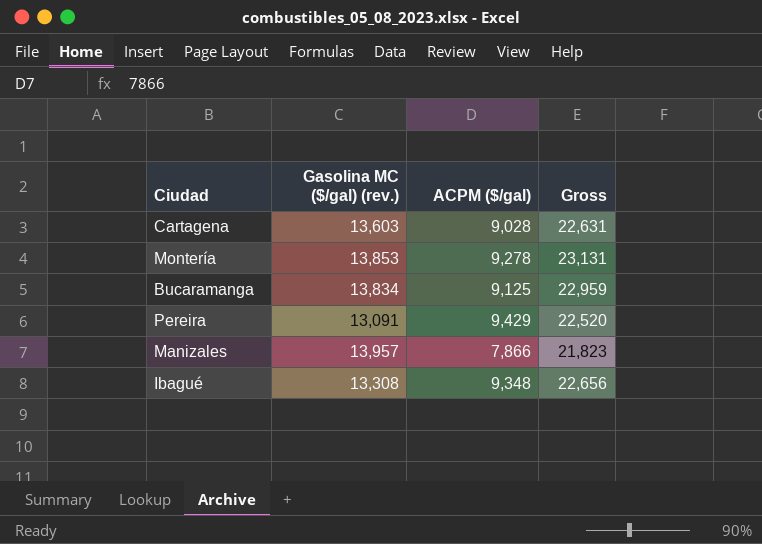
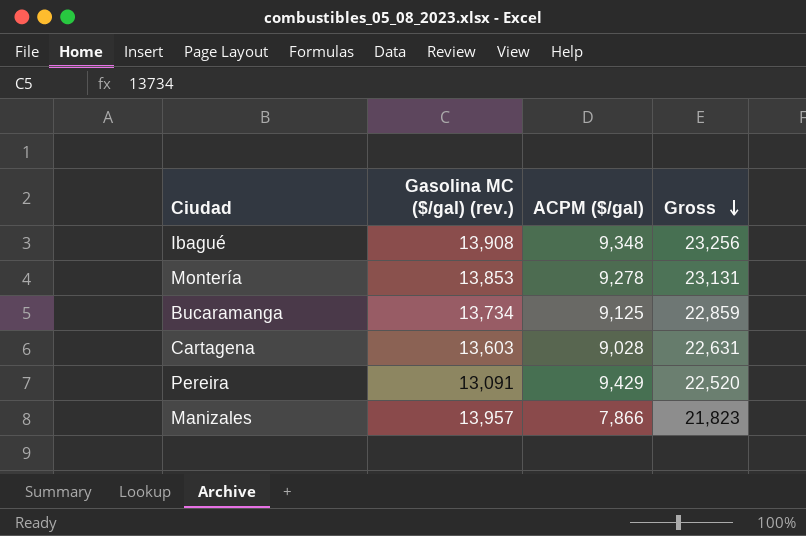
row order: none -> Gross descending
Ibagué | Gasolina MC ($/gal) (rev.): 13,308 -> 13,908
Ibagué | Gross: 22,656 -> 23,256
Bucaramanga | Gasolina MC ($/gal) (rev.): 13,834 -> 13,734
Bucaramanga | Gross: 22,959 -> 22,859

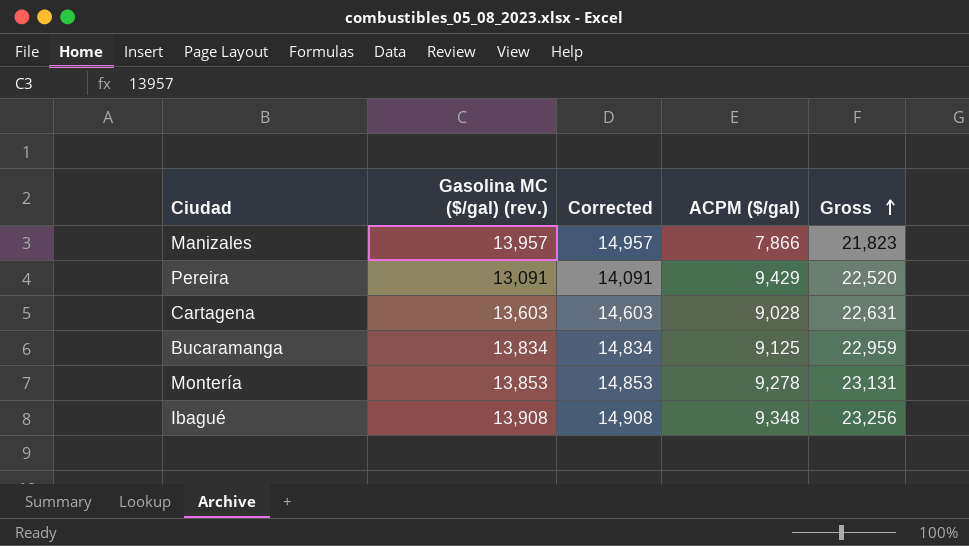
row order: Gross descending -> Gross ascending
column Corrected | formula: none -> [Gasolina MC ($/gal) (rev.)] + 1000
Bucaramanga | Gasolina MC ($/gal) (rev.): 13,734 -> 13,834
Bucaramanga | Gross: 22,859 -> 22,959

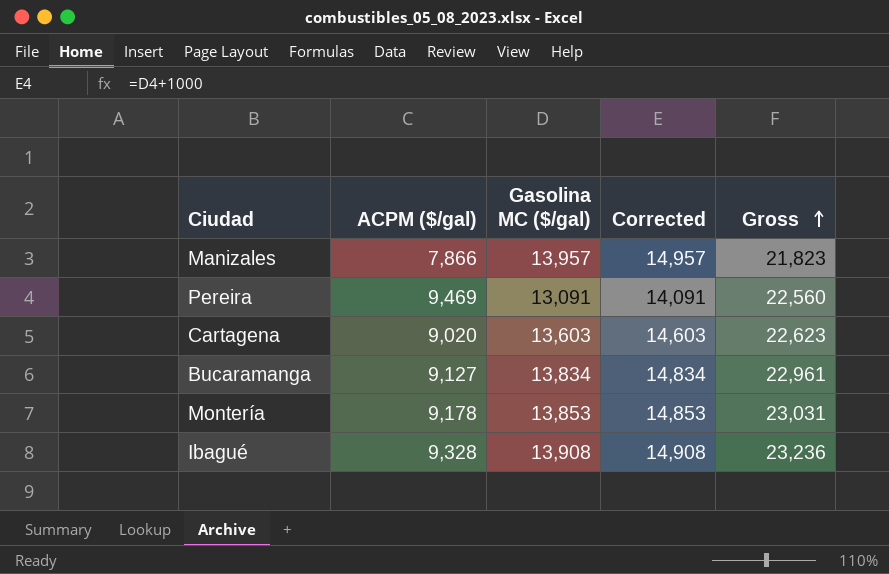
column ACPM ($/gal) | position: 4 -> 2
column name: Gasolina MC ($/gal) (rev.) -> Gasolina MC ($/gal)
Pereira | ACPM ($/gal): 9,429 -> 9,469
Pereira | Gross: 22,520 -> 22,560
Cartagena | ACPM ($/gal): 9,028 -> 9,020
Cartagena | Gross: 22,631 -> 22,623
Bucaramanga | ACPM ($/gal): 9,125 -> 9,127
Bucaramanga | Gross: 22,959 -> 22,961
Montería | ACPM ($/gal): 9,278 -> 9,178
Montería | Gross: 23,131 -> 23,031
Ibagué | ACPM ($/gal): 9,348 -> 9,328
Ibagué | Gross: 23,256 -> 23,236

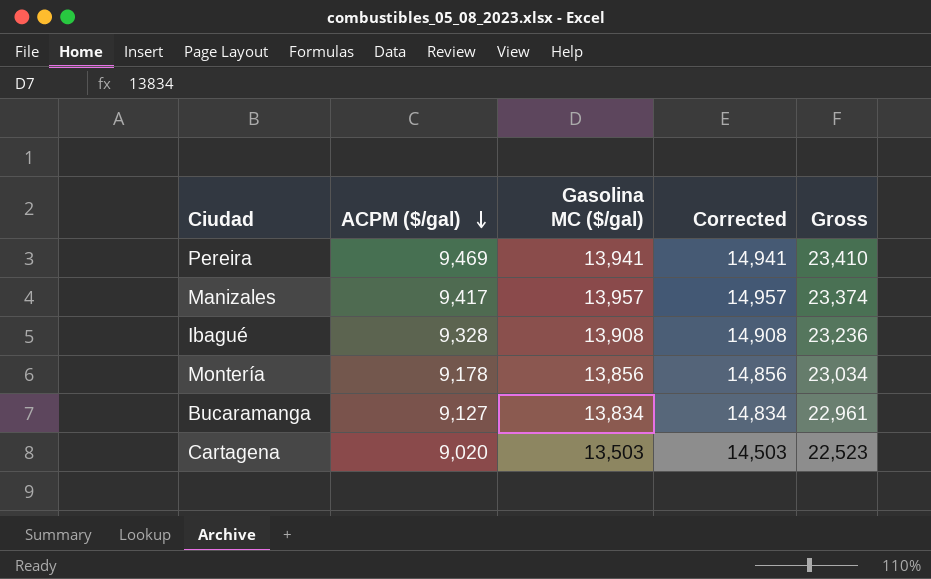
row order: Gross ascending -> ACPM ($/gal) descending
Pereira | Gasolina MC ($/gal): 13,091 -> 13,941
Pereira | Corrected: 14,091 -> 14,941
Pereira | Gross: 22,560 -> 23,410
Manizales | ACPM ($/gal): 7,866 -> 9,417
Manizales | Gross: 21,823 -> 23,374
Montería | Gasolina MC ($/gal): 13,853 -> 13,856
Montería | Corrected: 14,853 -> 14,856
Montería | Gross: 23,031 -> 23,034
Cartagena | Gasolina MC ($/gal): 13,603 -> 13,503
Cartagena | Corrected: 14,603 -> 14,503
Cartagena | Gross: 22,623 -> 22,523

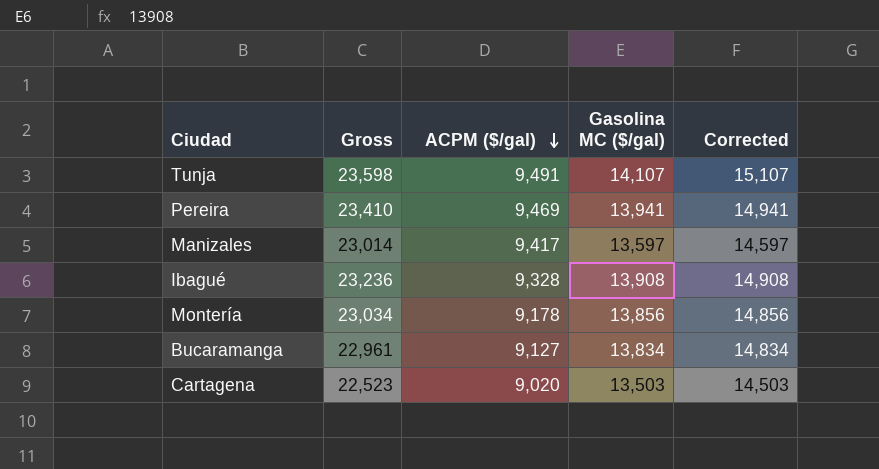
column Gross | position: 5 -> 2
row Tunja: none -> 23,598 | 9,491 | 14,107 | 15,107
Manizales | Gross: 23,374 -> 23,014
Manizales | Gasolina MC ($/gal): 13,957 -> 13,597
Manizales | Corrected: 14,957 -> 14,597

